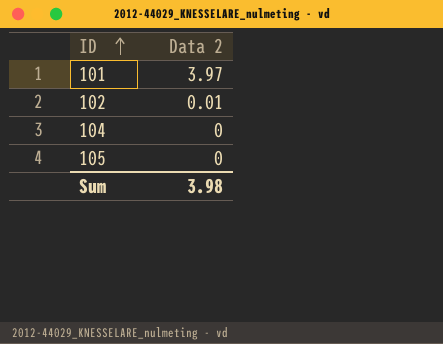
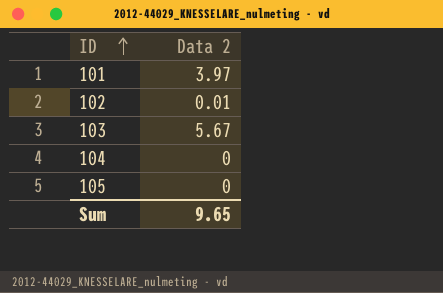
row 103: none -> 5.67
Sum | Data 2: 3.98 -> 9.65

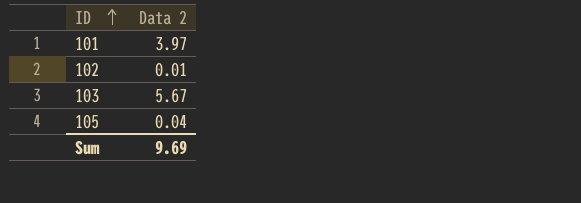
row 104: 0 -> none
105 | Data 2: 0 -> 0.04
Sum | Data 2: 9.65 -> 9.69

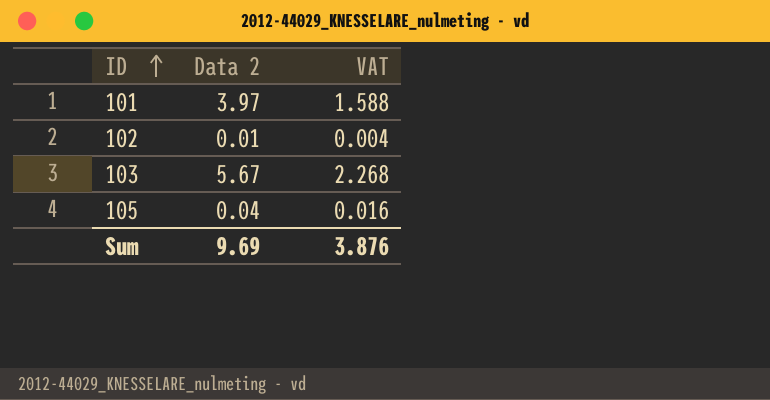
column VAT | formula: none -> [Data 2] * 0.4

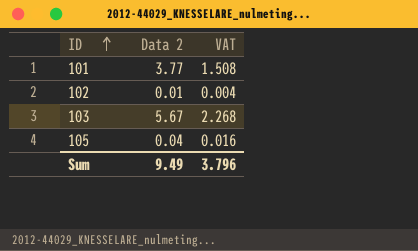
101 | Data 2: 3.97 -> 3.77
101 | VAT: 1.588 -> 1.508
Sum | Data 2: 9.69 -> 9.49
Sum | VAT: 3.876 -> 3.796

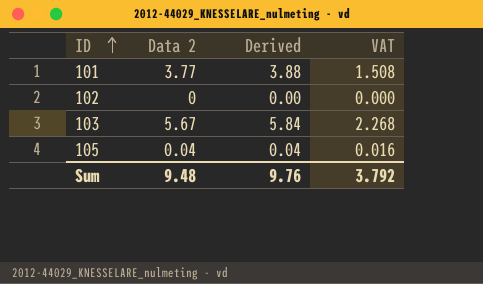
column Derived | formula: none -> [Data 2] * 1.03
102 | Data 2: 0.01 -> 0
102 | VAT: 0.004 -> 0.000
Sum | Data 2: 9.49 -> 9.48
Sum | VAT: 3.796 -> 3.792

